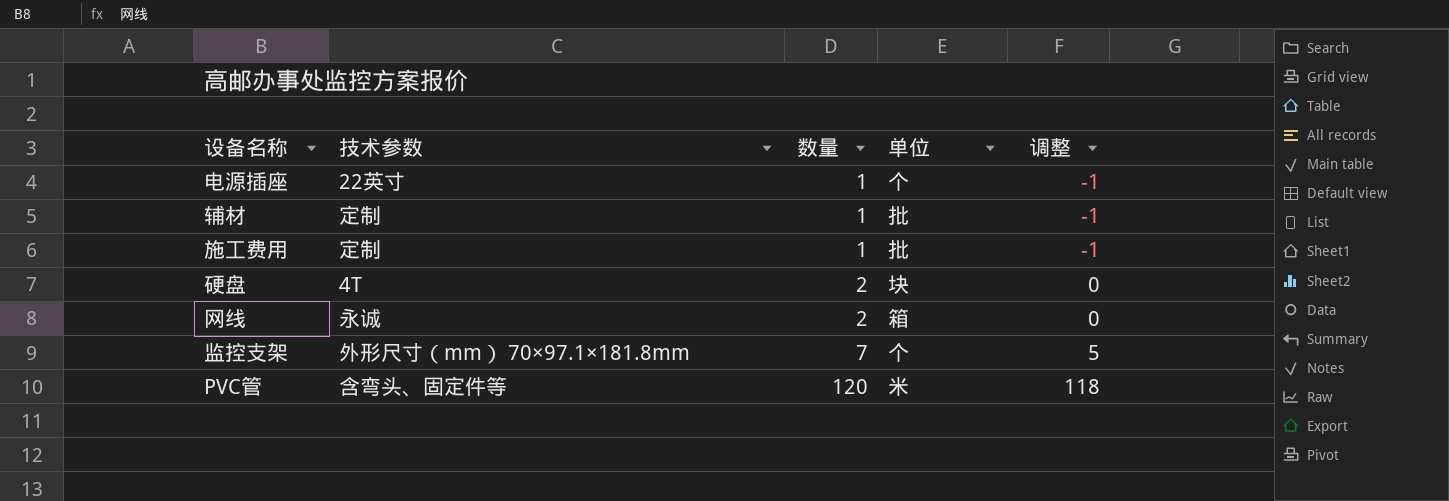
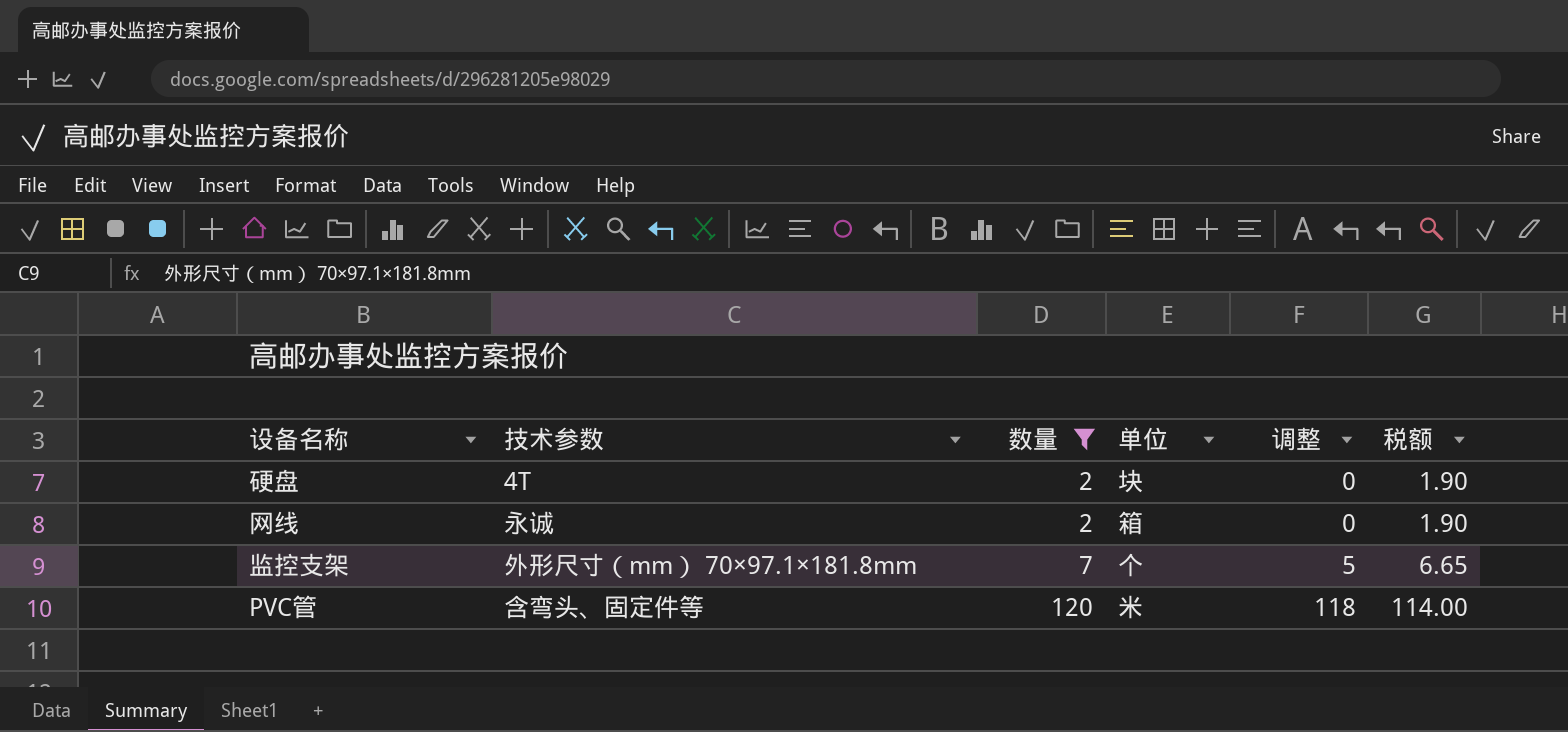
filter: none -> 数量 != 1
column 税额 | formula: none -> [数量] * 0.95

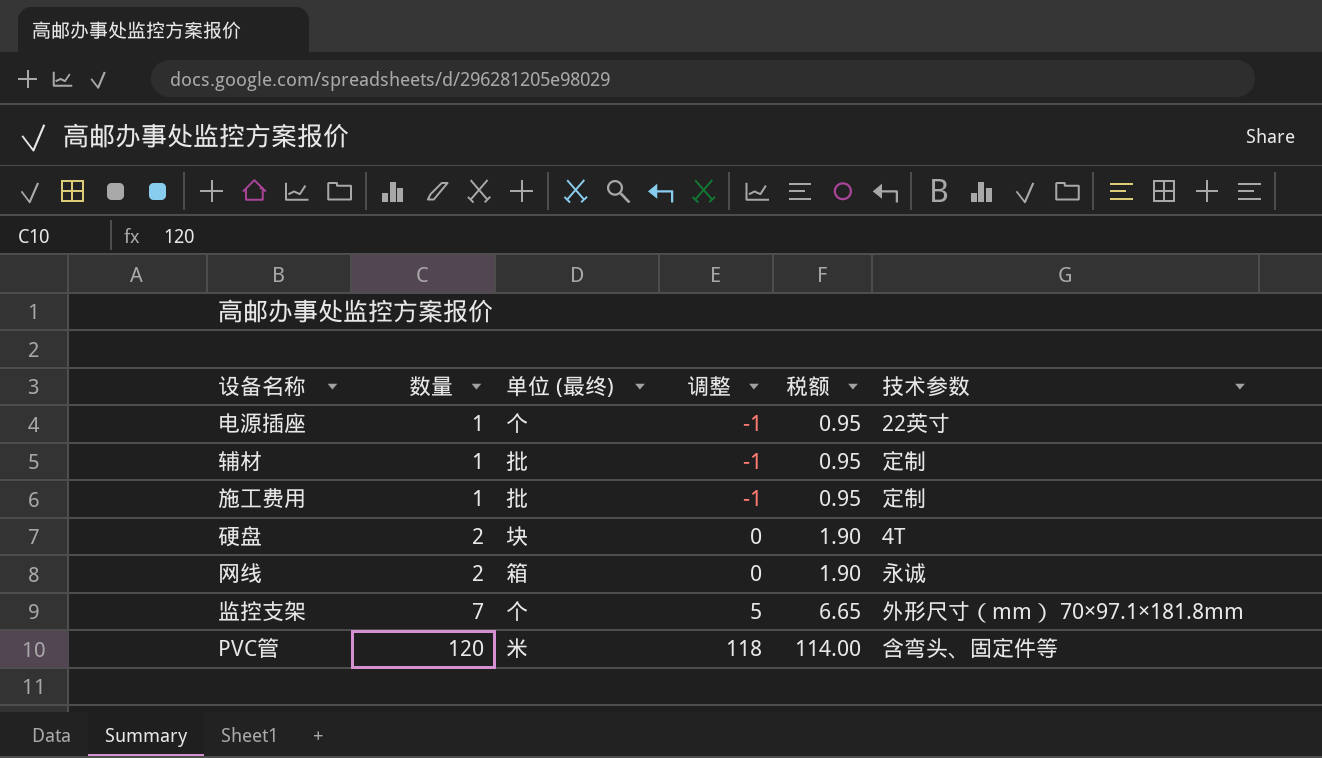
filter: 数量 != 1 -> none
column name: 单位 -> 单位 (最终)
column 技术参数 | position: 2 -> 6

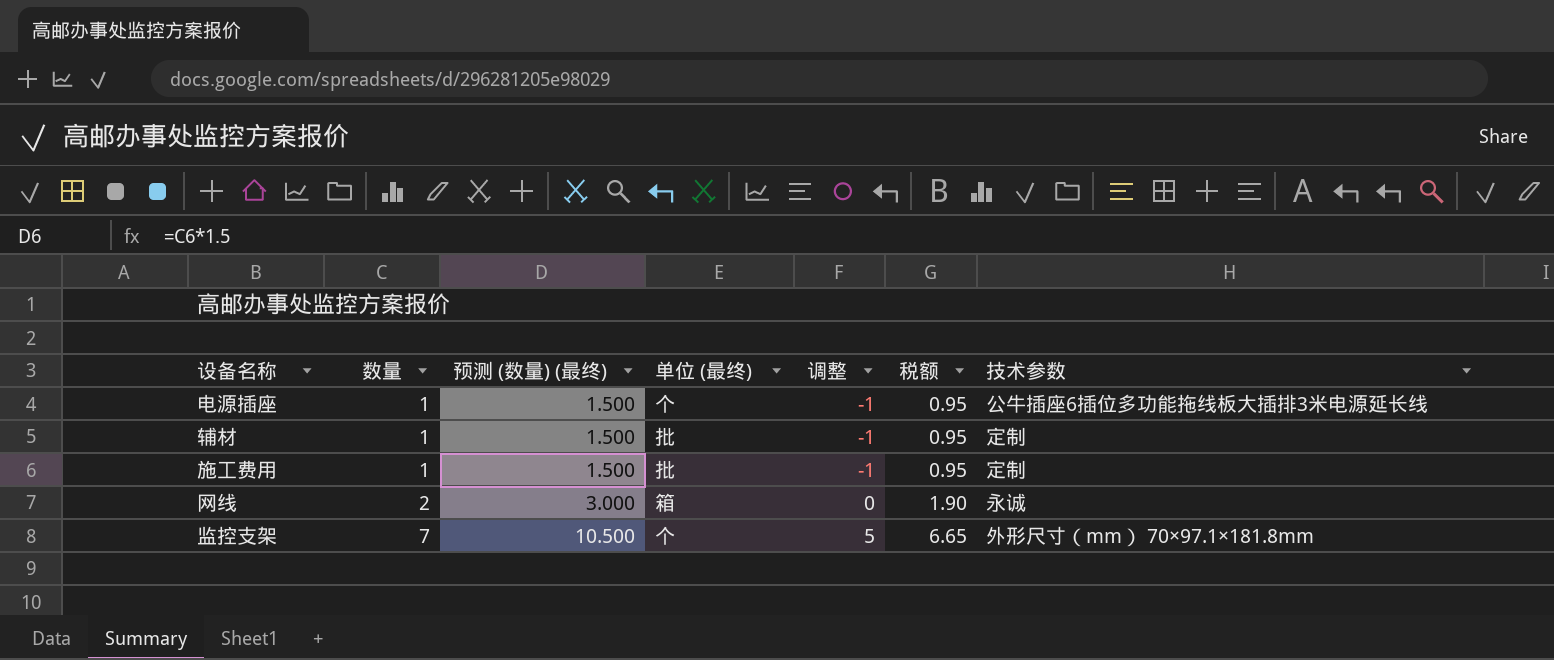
column 预测 (数量) (最终) | formula: none -> [数量] * 1.5
row 硬盘: 2 | 块 | 0 | 1.90 | 4T -> none
row PVC管: 120 | 米 | 118 | 114.00 | 含弯头、固定件等 -> none
电源插座 | 技术参数: 22英寸 -> 公牛插座6插位多功能拖线板大插排3米电源延长线

